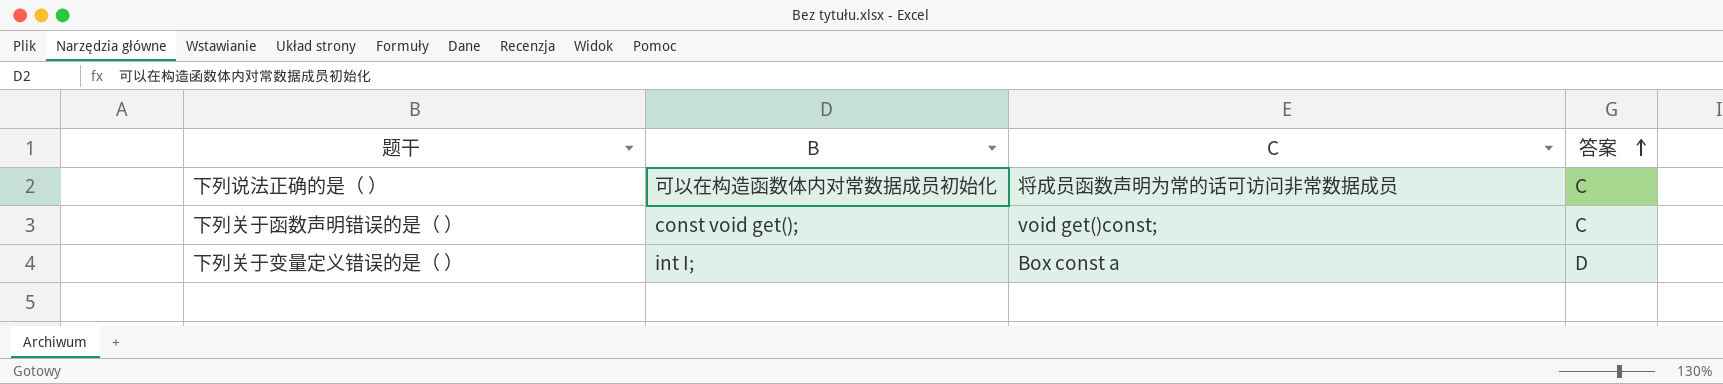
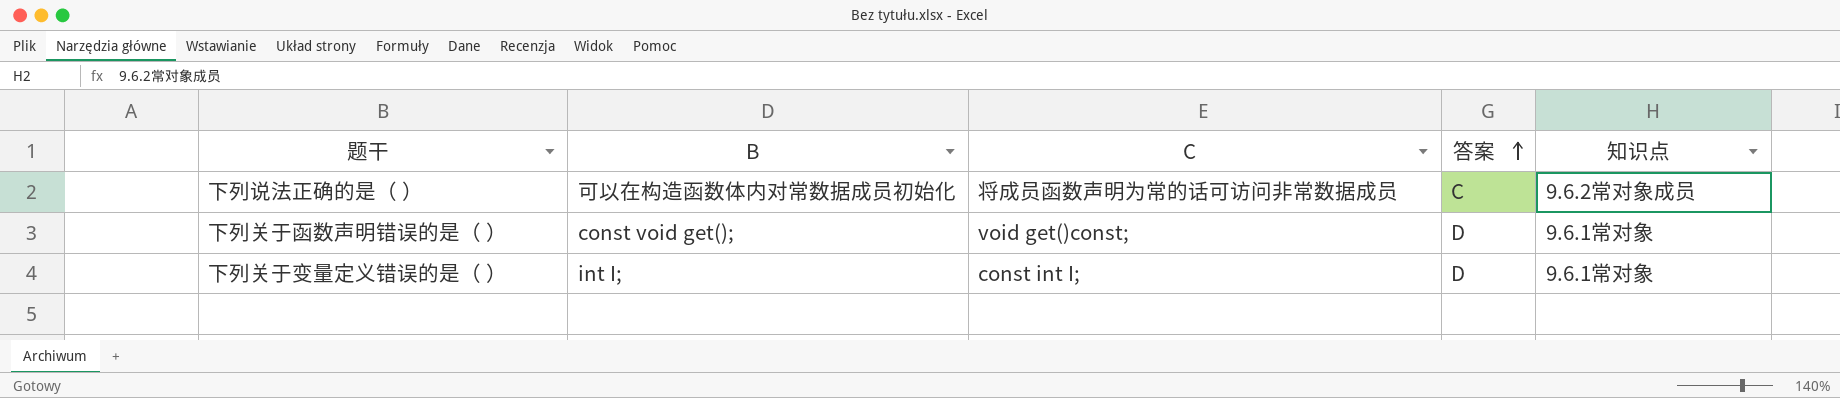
column 知识点 | position: none -> 5
下列关于函数声明错误的是（ ） | 答案: C -> D
下列关于变量定义错误的是（ ） | C: Box const a -> const int I;

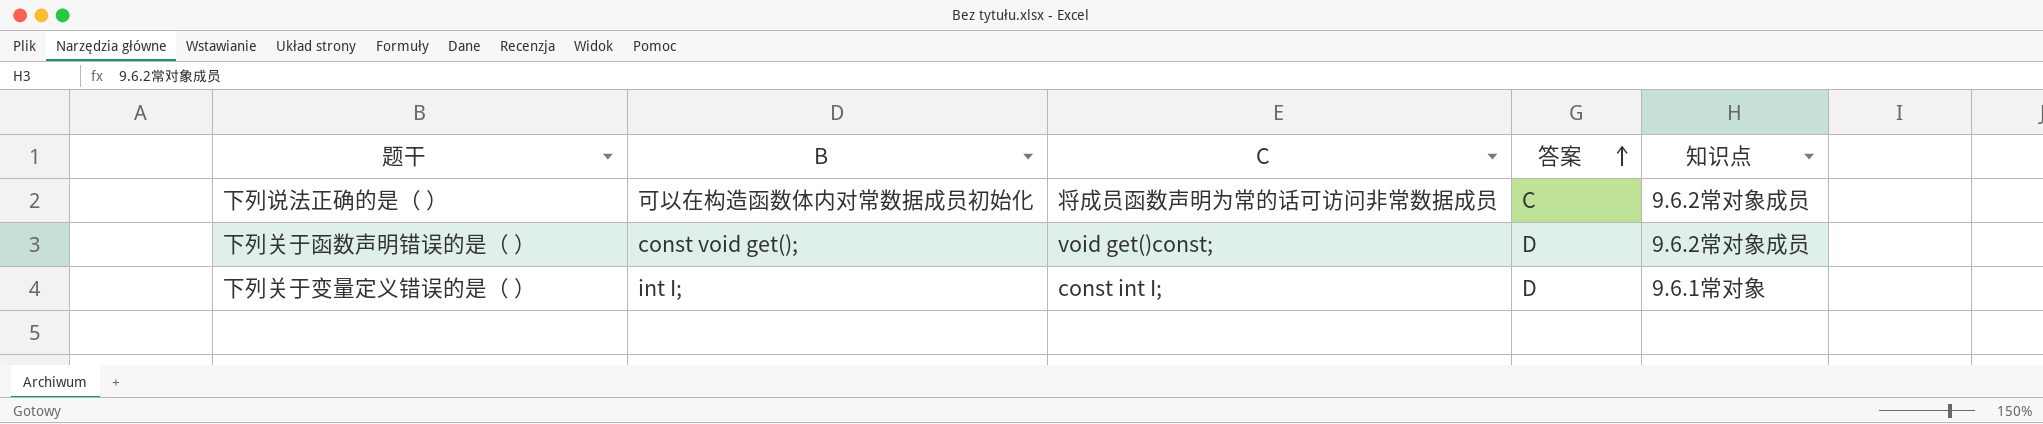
下列关于函数声明错误的是（ ） | 知识点: 9.6.1常对象 -> 9.6.2常对象成员

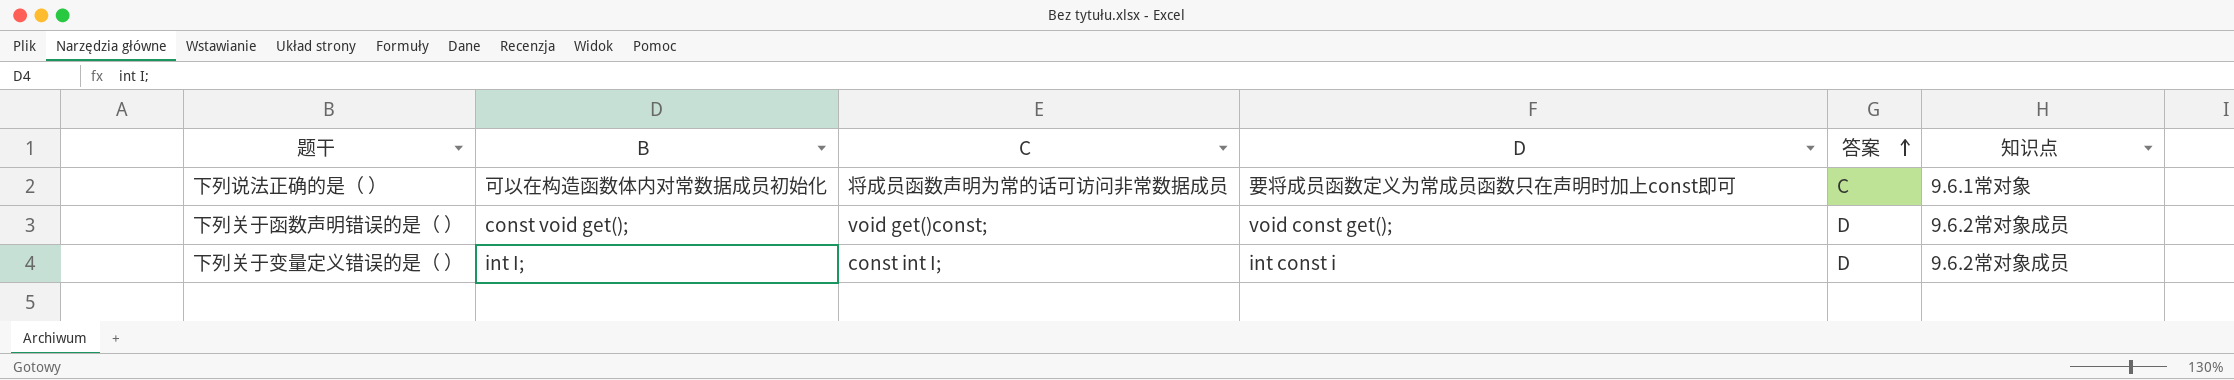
column D | position: none -> 4
下列说法正确的是（ ） | 知识点: 9.6.2常对象成员 -> 9.6.1常对象
下列关于变量定义错误的是（ ） | 知识点: 9.6.1常对象 -> 9.6.2常对象成员

